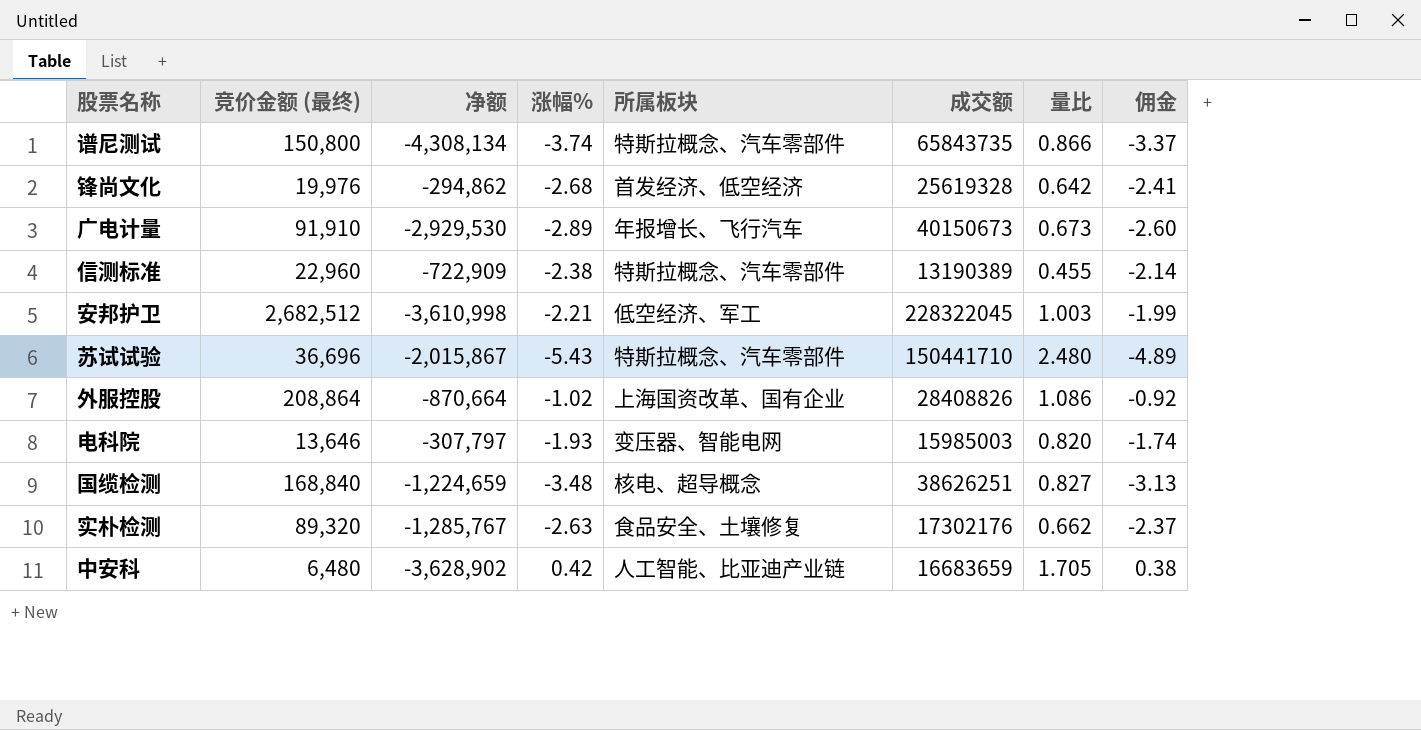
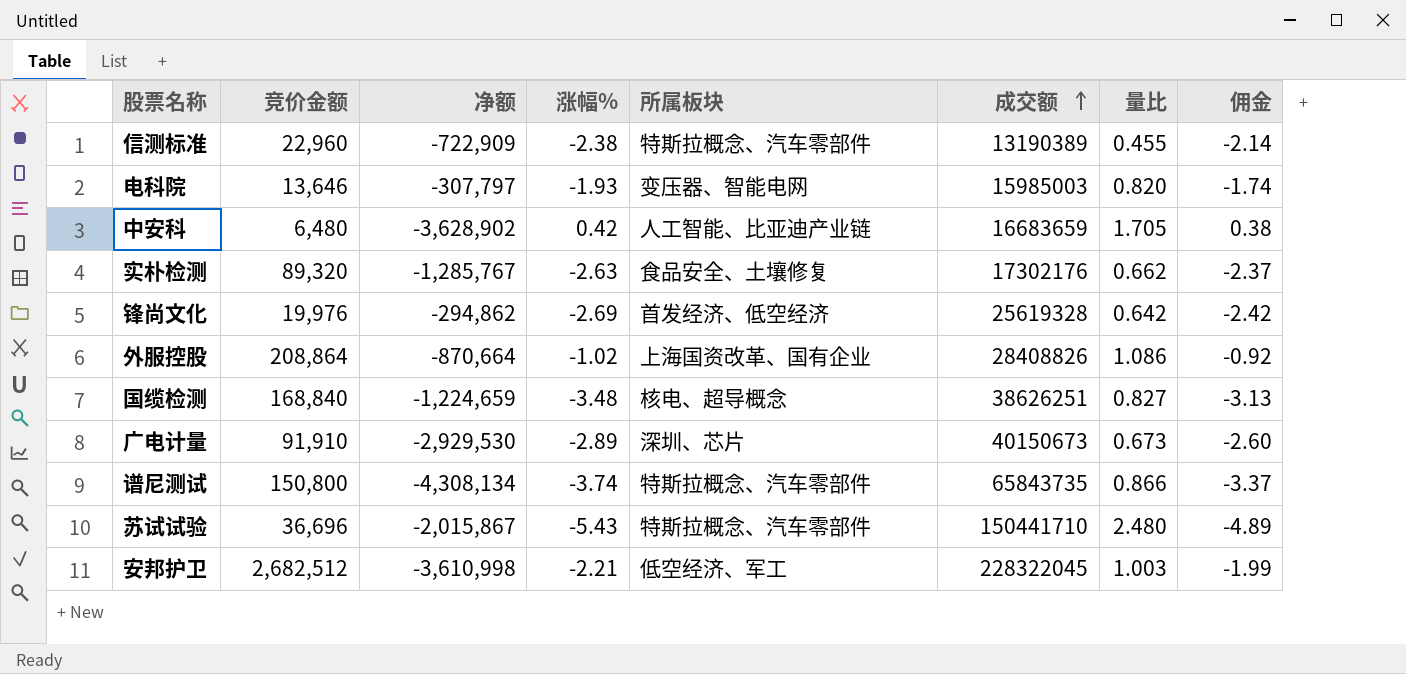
row order: none -> 成交额 ascending
column name: 竞价金额 (最终) -> 竞价金额
锋尚文化 | 涨幅%: -2.68 -> -2.69
锋尚文化 | 佣金: -2.41 -> -2.42
广电计量 | 所属板块: 年报增长、飞行汽车 -> 深圳、芯片

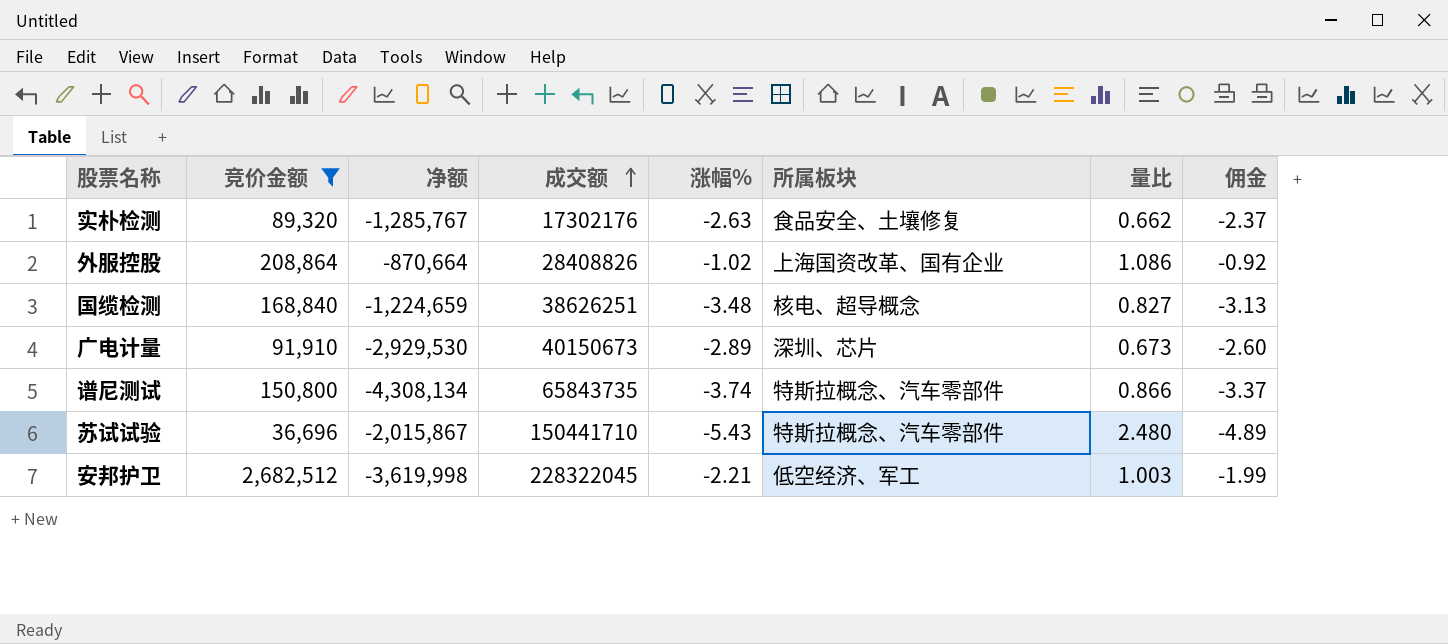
filter: none -> 竞价金额 >= 36,696
column 成交额 | position: 6 -> 4
安邦护卫 | 净额: -3,610,998 -> -3,619,998

